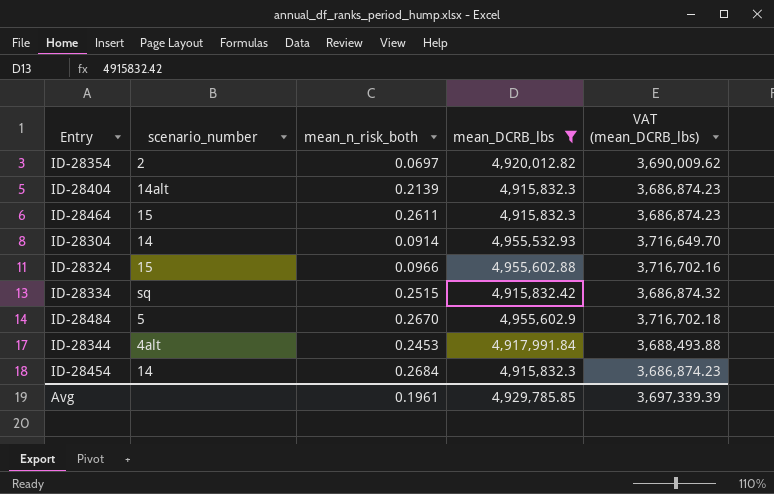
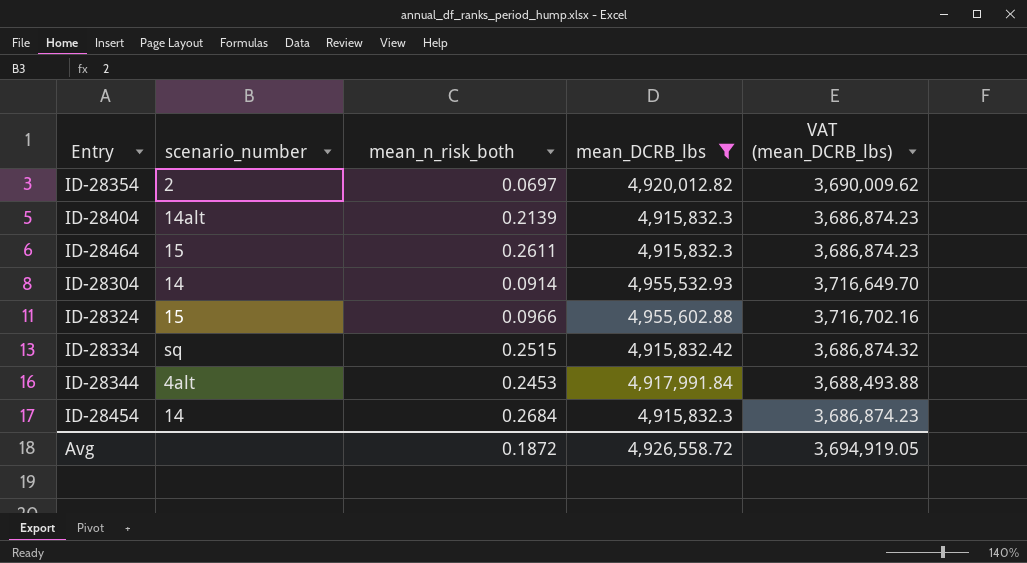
row ID-28484: 5 | 0.2670 | 4,955,602.9 | 3,716,702.18 -> none
Avg | mean_n_risk_both: 0.1961 -> 0.1872
Avg | mean_DCRB_lbs: 4,929,785.85 -> 4,926,558.72
Avg | VAT (mean_DCRB_lbs): 3,697,339.39 -> 3,694,919.05

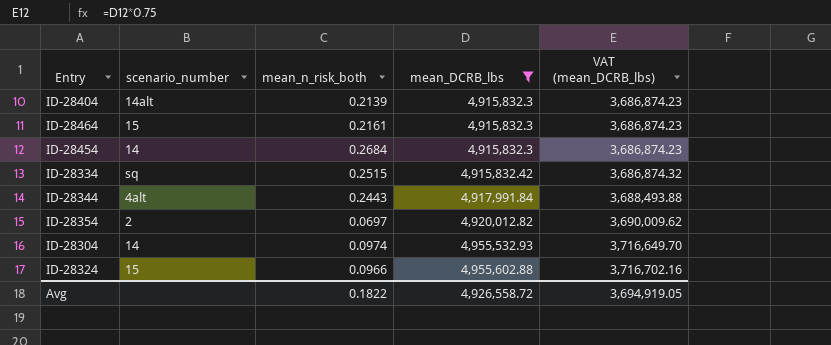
row order: none -> mean_DCRB_lbs ascending
ID-28464 | mean_n_risk_both: 0.2611 -> 0.2161
ID-28344 | mean_n_risk_both: 0.2453 -> 0.2443
ID-28304 | mean_n_risk_both: 0.0914 -> 0.0974
Avg | mean_n_risk_both: 0.1872 -> 0.1822

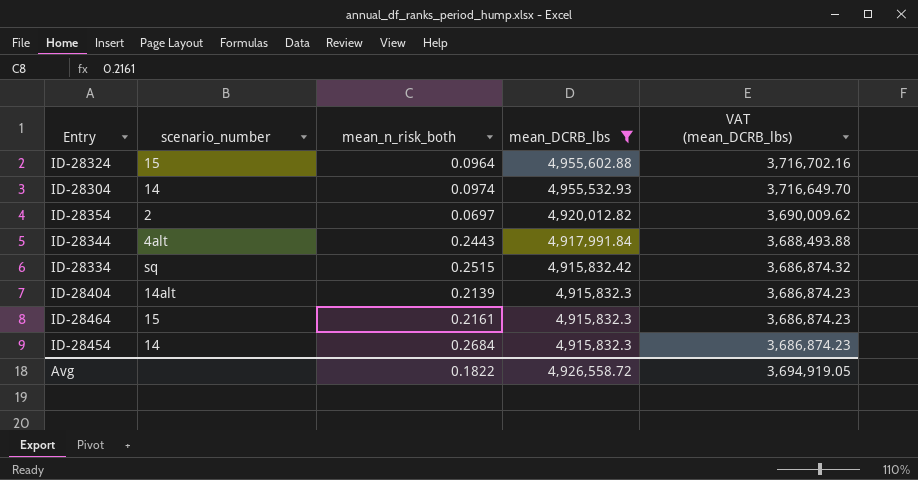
row order: mean_DCRB_lbs ascending -> mean_DCRB_lbs descending
ID-28324 | mean_n_risk_both: 0.0966 -> 0.0964

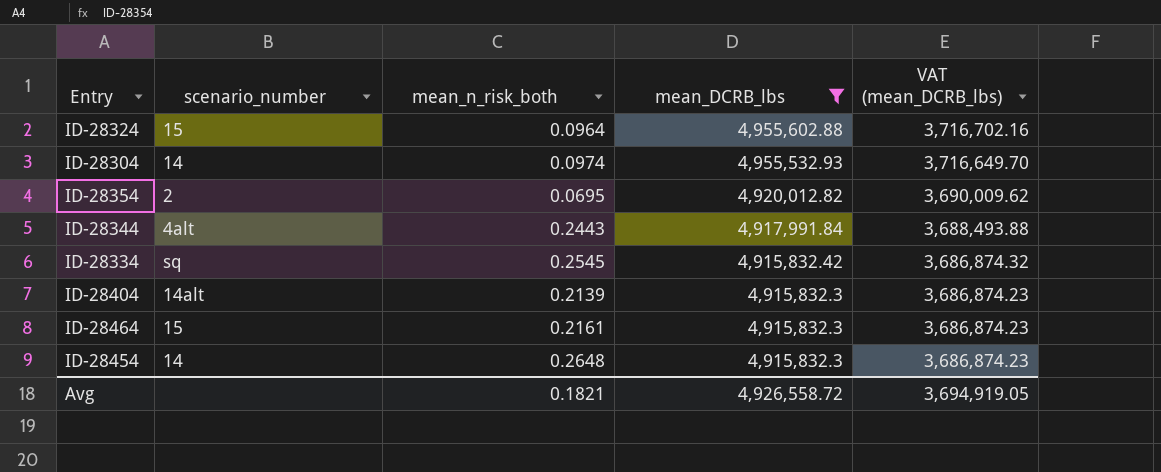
ID-28354 | mean_n_risk_both: 0.0697 -> 0.0695
ID-28334 | mean_n_risk_both: 0.2515 -> 0.2545
ID-28454 | mean_n_risk_both: 0.2684 -> 0.2648
Avg | mean_n_risk_both: 0.1822 -> 0.1821

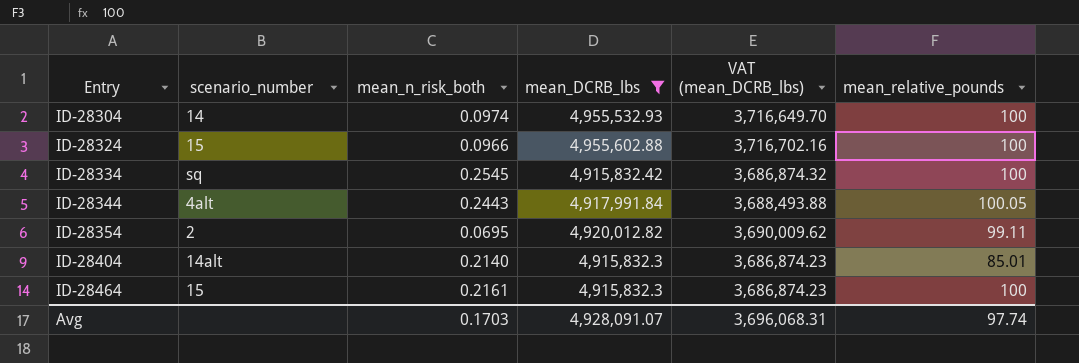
row order: mean_DCRB_lbs descending -> Entry ascending
column mean_relative_pounds | position: none -> 6
row ID-28454: 14 | 0.2648 | 4,915,832.3 | 3,686,874.23 -> none
ID-28324 | mean_n_risk_both: 0.0964 -> 0.0966
ID-28404 | mean_n_risk_both: 0.2139 -> 0.2140
Avg | mean_n_risk_both: 0.1821 -> 0.1703
Avg | mean_DCRB_lbs: 4,926,558.72 -> 4,928,091.07
Avg | VAT (mean_DCRB_lbs): 3,694,919.05 -> 3,696,068.31

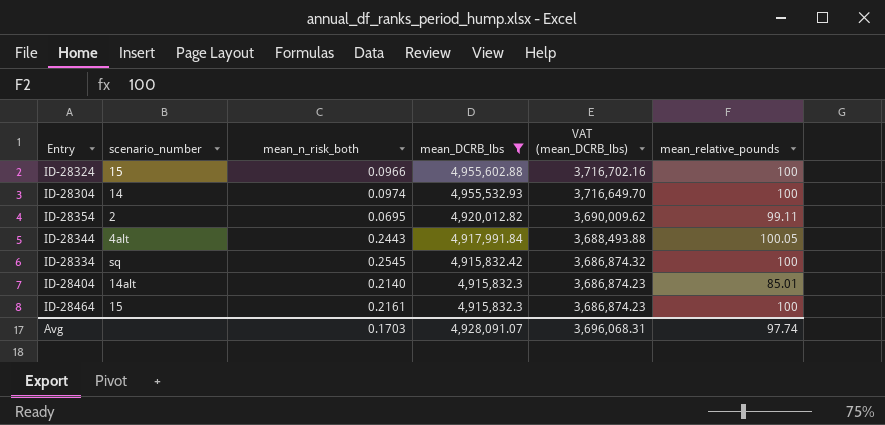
row order: Entry ascending -> mean_DCRB_lbs descending

